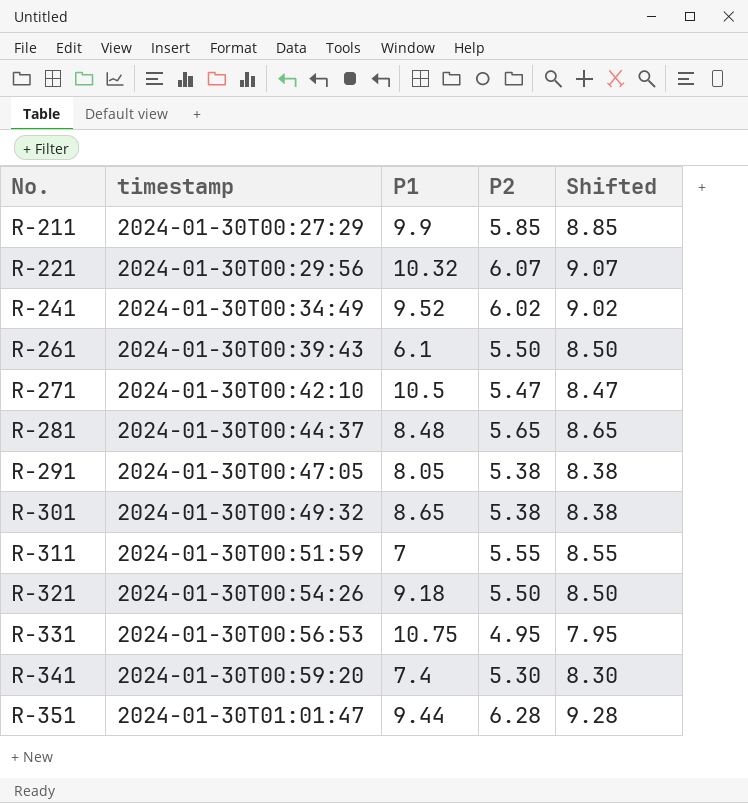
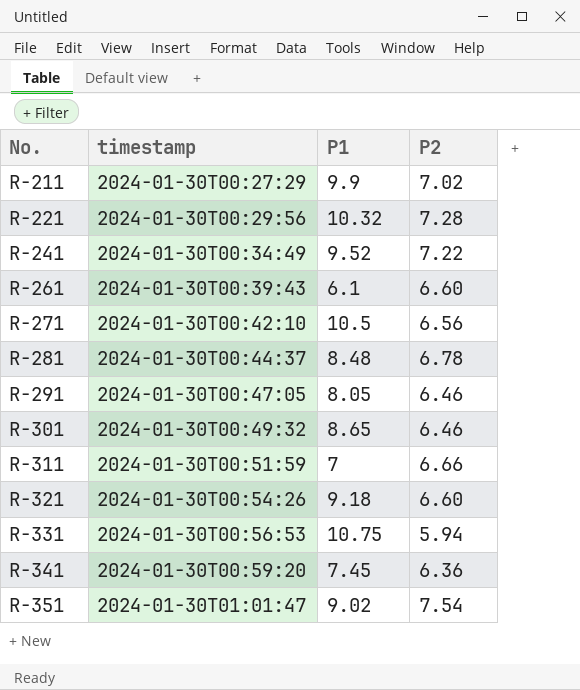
column Shifted | formula: [P2] + 3 -> none
R-211 | P2: 5.85 -> 7.02
R-221 | P2: 6.07 -> 7.28
R-241 | P2: 6.02 -> 7.22
R-261 | P2: 5.50 -> 6.60
R-271 | P2: 5.47 -> 6.56
R-281 | P2: 5.65 -> 6.78
R-291 | P2: 5.38 -> 6.46
R-301 | P2: 5.38 -> 6.46
R-311 | P2: 5.55 -> 6.66
R-321 | P2: 5.50 -> 6.60
R-331 | P2: 4.95 -> 5.94
R-341 | P1: 7.4 -> 7.45
R-341 | P2: 5.30 -> 6.36
R-351 | P1: 9.44 -> 9.02
R-351 | P2: 6.28 -> 7.54

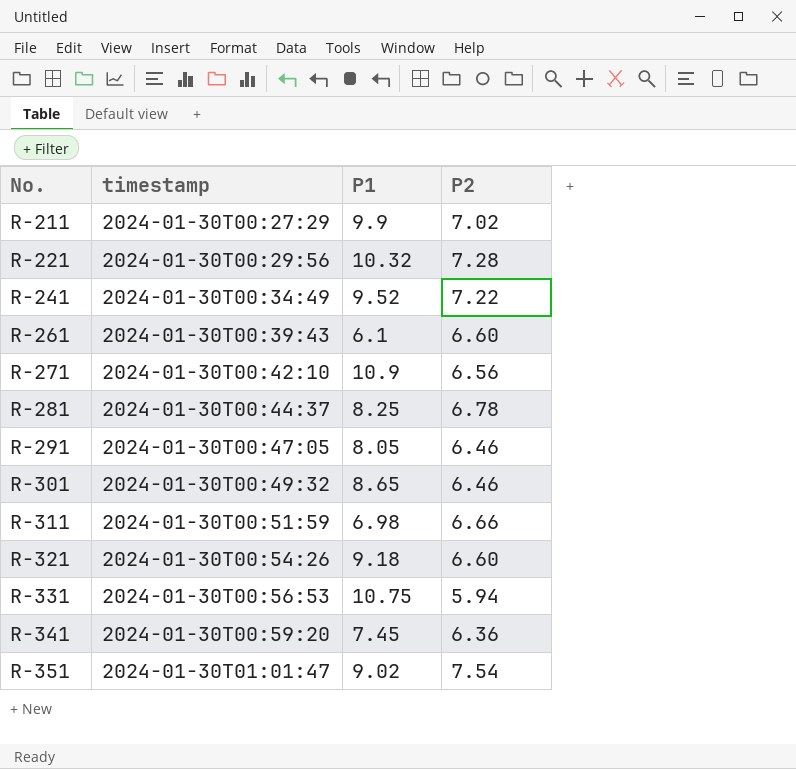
R-271 | P1: 10.5 -> 10.9
R-281 | P1: 8.48 -> 8.25
R-311 | P1: 7 -> 6.98

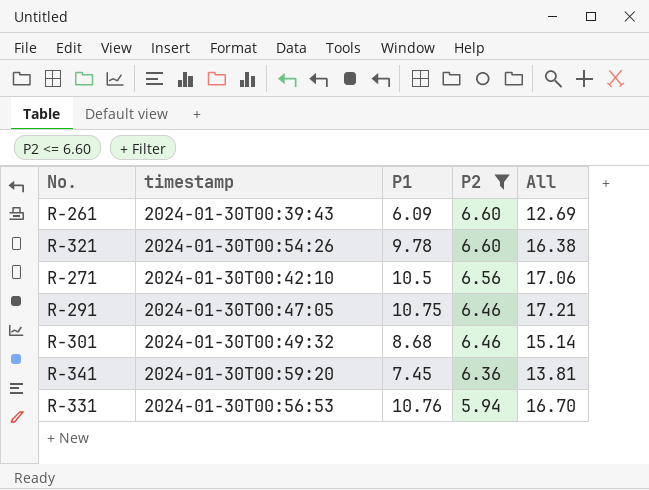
filter: none -> P2 <= 6.60
row order: No. ascending -> P2 descending
column All | formula: none -> [P1] + [P2]
R-261 | P1: 6.1 -> 6.09
R-321 | P1: 9.18 -> 9.78
R-271 | P1: 10.9 -> 10.5
R-291 | P1: 8.05 -> 10.75
R-301 | P1: 8.65 -> 8.68
R-331 | P1: 10.75 -> 10.76

